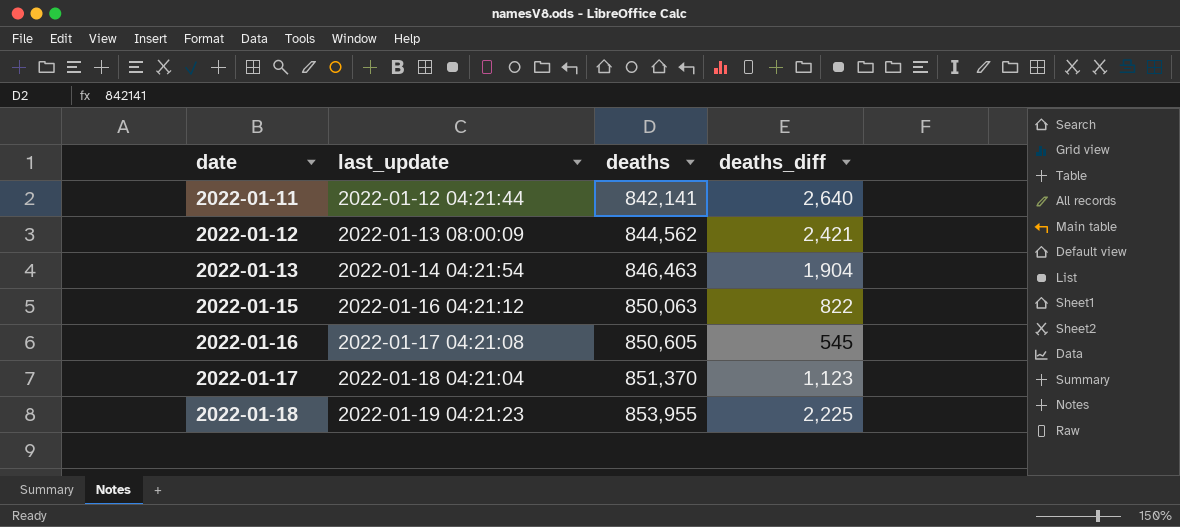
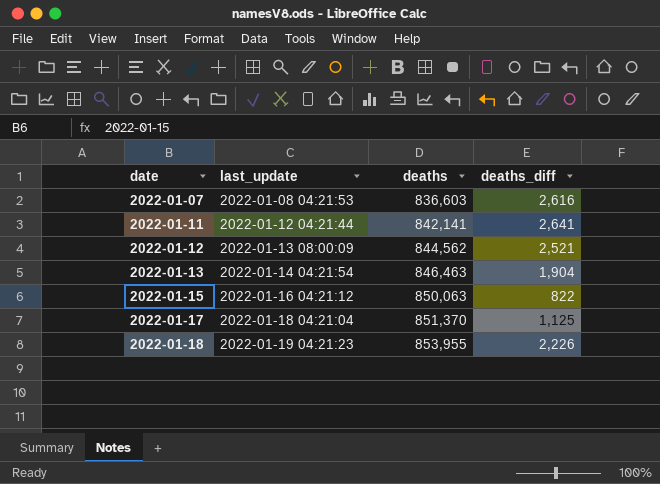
row 2022-01-16: 2022-01-17 04:21:08 | 850,605 | 545 -> none
row 2022-01-07: none -> 2022-01-08 04:21:53 | 836,603 | 2,616
2022-01-11 | deaths_diff: 2,640 -> 2,641
2022-01-12 | deaths_diff: 2,421 -> 2,521
2022-01-17 | deaths_diff: 1,123 -> 1,125
2022-01-18 | deaths_diff: 2,225 -> 2,226

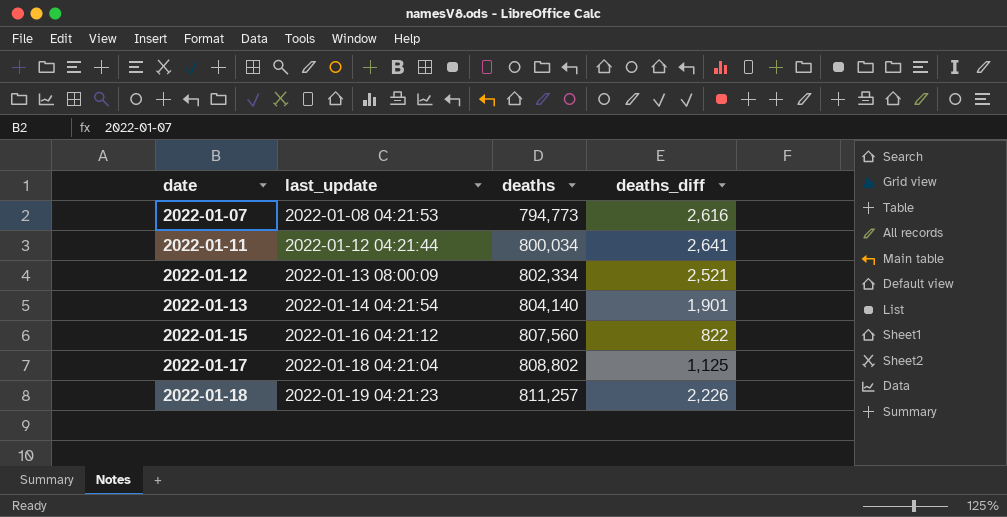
2022-01-07 | deaths: 836,603 -> 794,773
2022-01-11 | deaths: 842,141 -> 800,034
2022-01-12 | deaths: 844,562 -> 802,334
2022-01-13 | deaths: 846,463 -> 804,140
2022-01-13 | deaths_diff: 1,904 -> 1,901
2022-01-15 | deaths: 850,063 -> 807,560
2022-01-17 | deaths: 851,370 -> 808,802
2022-01-18 | deaths: 853,955 -> 811,257

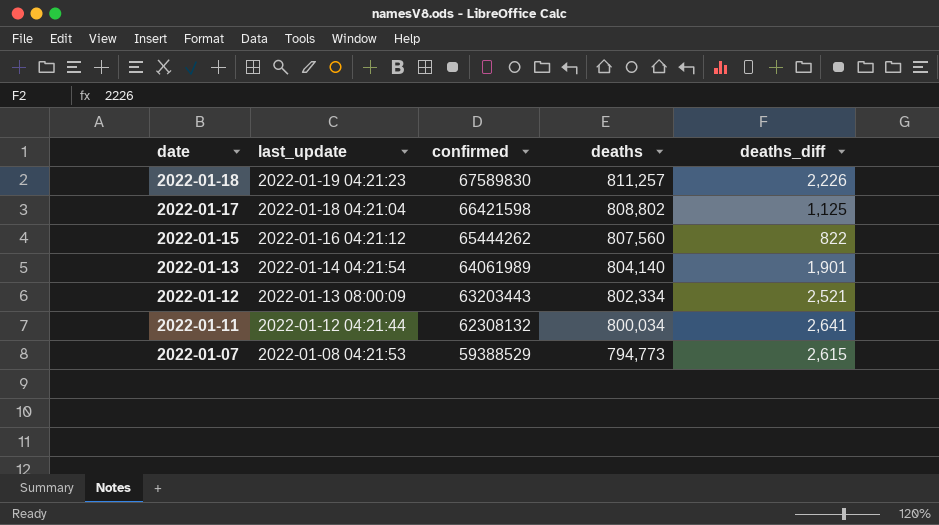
row order: date ascending -> date descending
column confirmed | position: none -> 3
2022-01-07 | deaths_diff: 2,616 -> 2,615

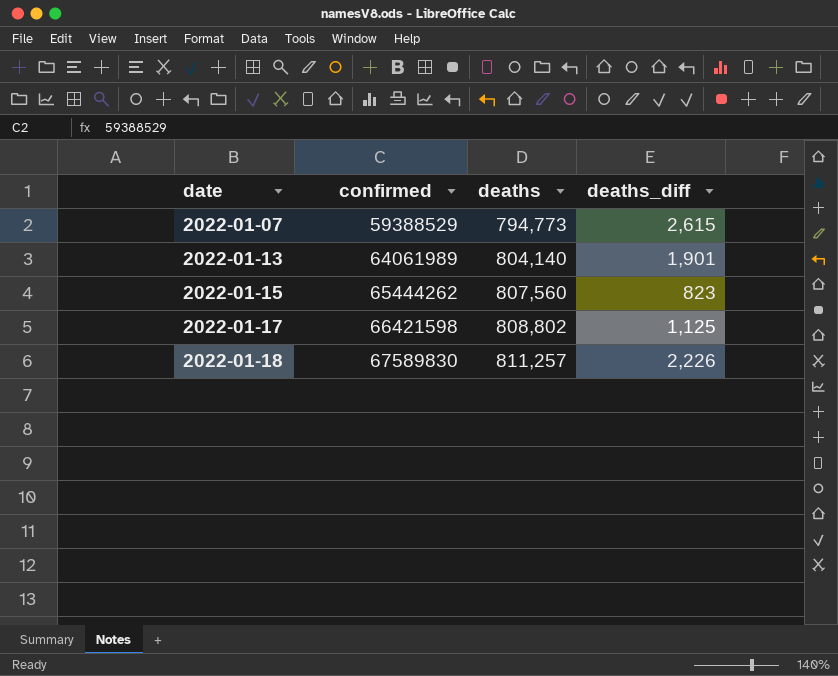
row order: date descending -> date ascending
column last_update | position: 2 -> none
row 2022-01-12: 2022-01-13 08:00:09 | 63203443 | 802,334 | 2,521 -> none
row 2022-01-11: 2022-01-12 04:21:44 | 62308132 | 800,034 | 2,641 -> none
2022-01-15 | deaths_diff: 822 -> 823

